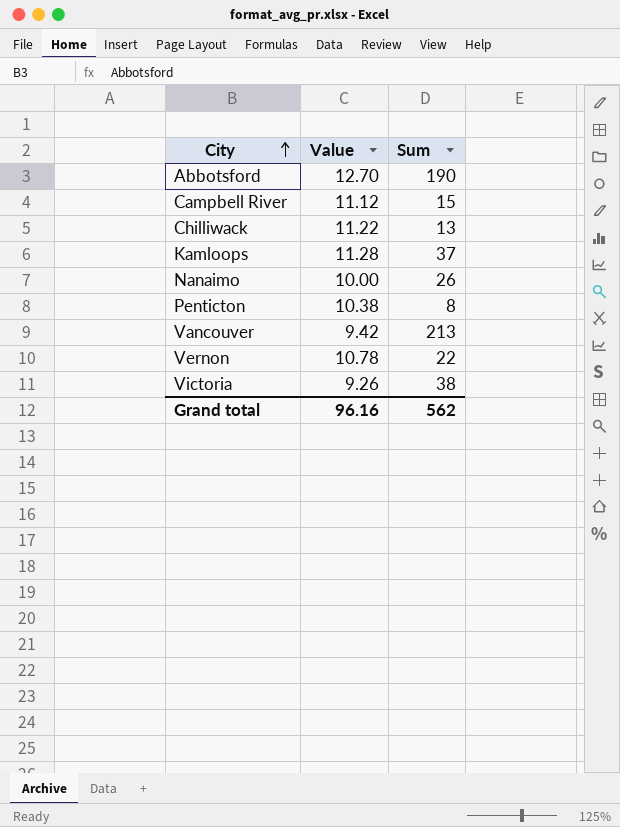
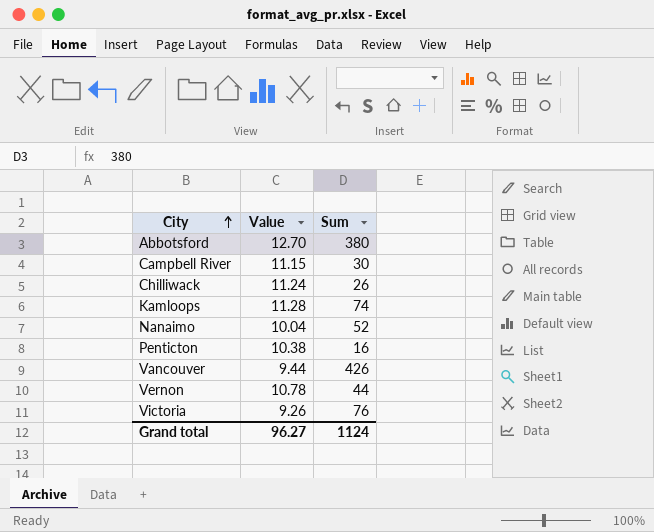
Abbotsford | Sum: 190 -> 380
Campbell River | Value: 11.12 -> 11.15
Campbell River | Sum: 15 -> 30
Chilliwack | Value: 11.22 -> 11.24
Chilliwack | Sum: 13 -> 26
Kamloops | Sum: 37 -> 74
Nanaimo | Value: 10.00 -> 10.04
Nanaimo | Sum: 26 -> 52
Penticton | Sum: 8 -> 16
Vancouver | Value: 9.42 -> 9.44
Vancouver | Sum: 213 -> 426
Vernon | Sum: 22 -> 44
Victoria | Sum: 38 -> 76
Grand total | Value: 96.16 -> 96.27
Grand total | Sum: 562 -> 1124

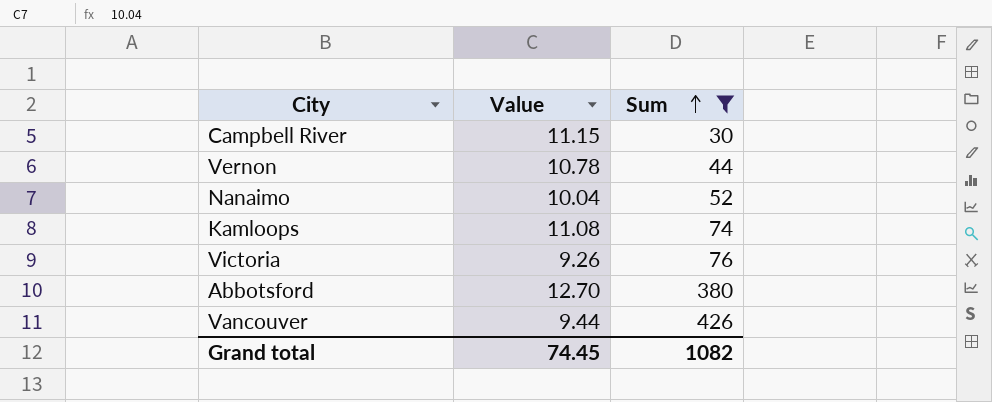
filter: none -> Sum >= 30
row order: City ascending -> Sum ascending
Kamloops | Value: 11.28 -> 11.08
Grand total | Value: 96.27 -> 74.45
Grand total | Sum: 1124 -> 1082

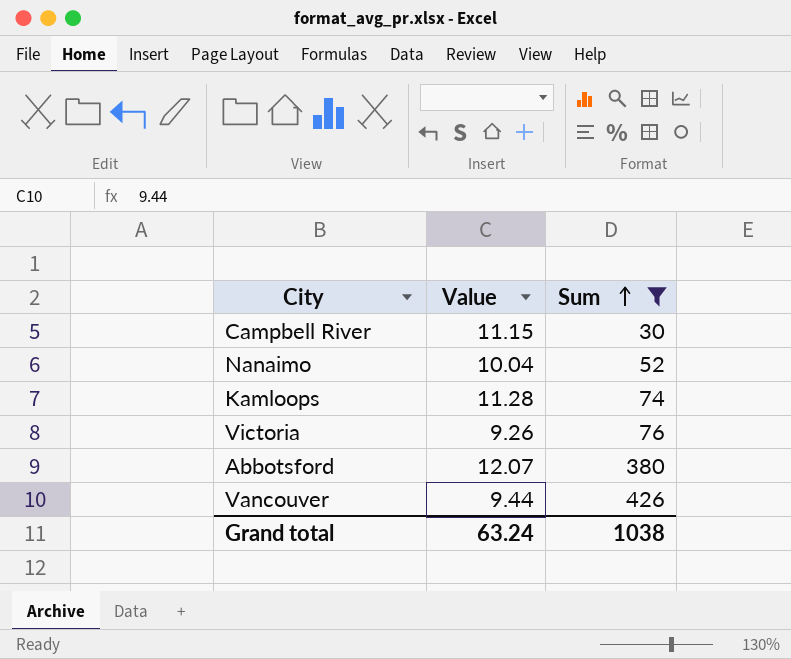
row Vernon: 10.78 | 44 -> none
Kamloops | Value: 11.08 -> 11.28
Abbotsford | Value: 12.70 -> 12.07
Grand total | Value: 74.45 -> 63.24
Grand total | Sum: 1082 -> 1038

